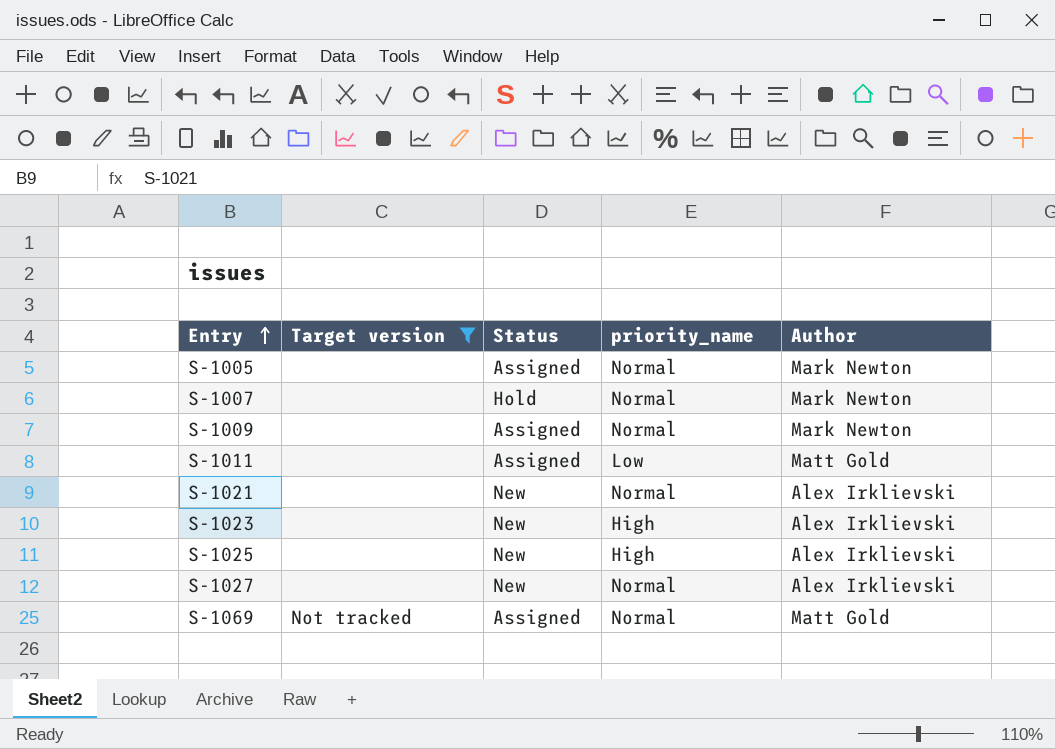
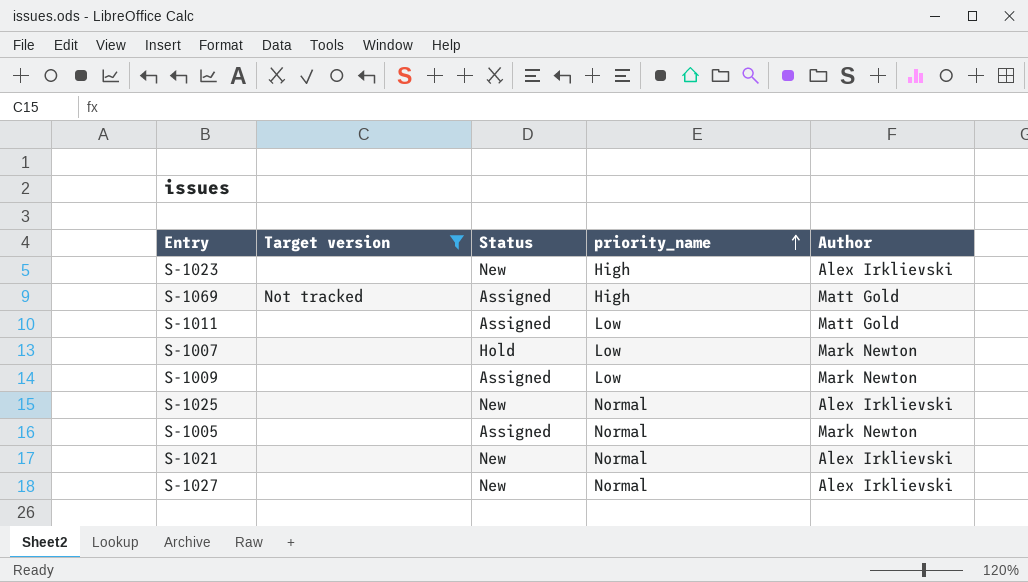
row order: Entry ascending -> priority_name ascending
S-1069 | priority_name: Normal -> High
S-1007 | priority_name: Normal -> Low
S-1009 | priority_name: Normal -> Low
S-1025 | priority_name: High -> Normal

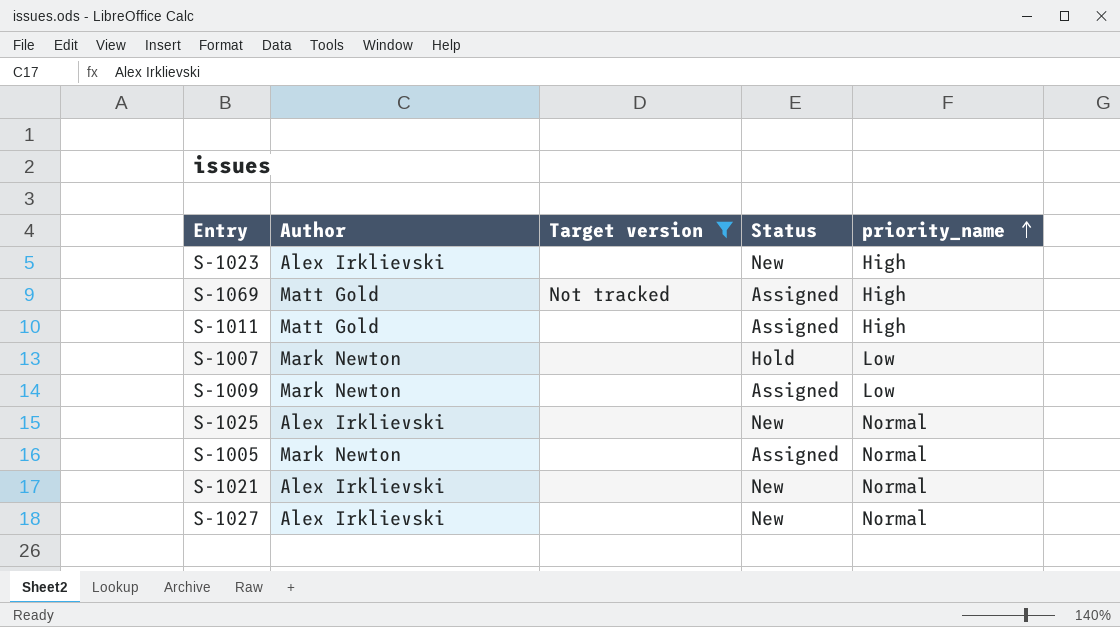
column Author | position: 5 -> 2
S-1011 | priority_name: Low -> High

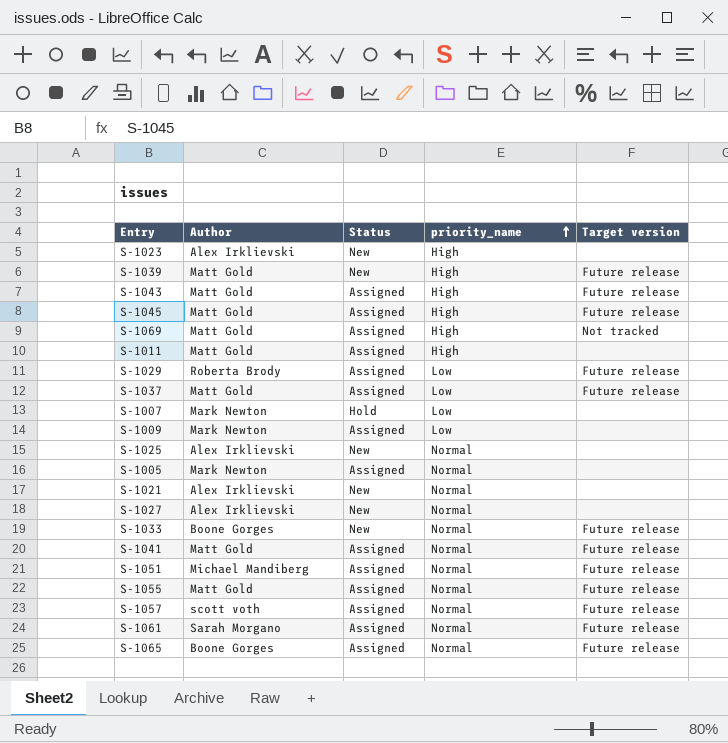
filter: Target version != Future release -> none
column Target version | position: 3 -> 5

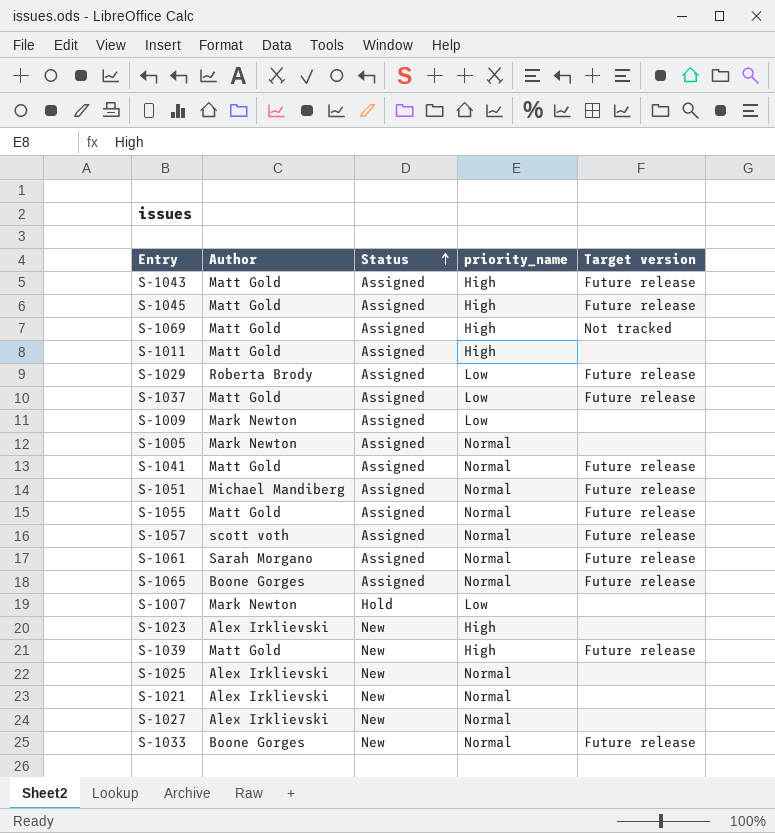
row order: priority_name ascending -> Status ascending

